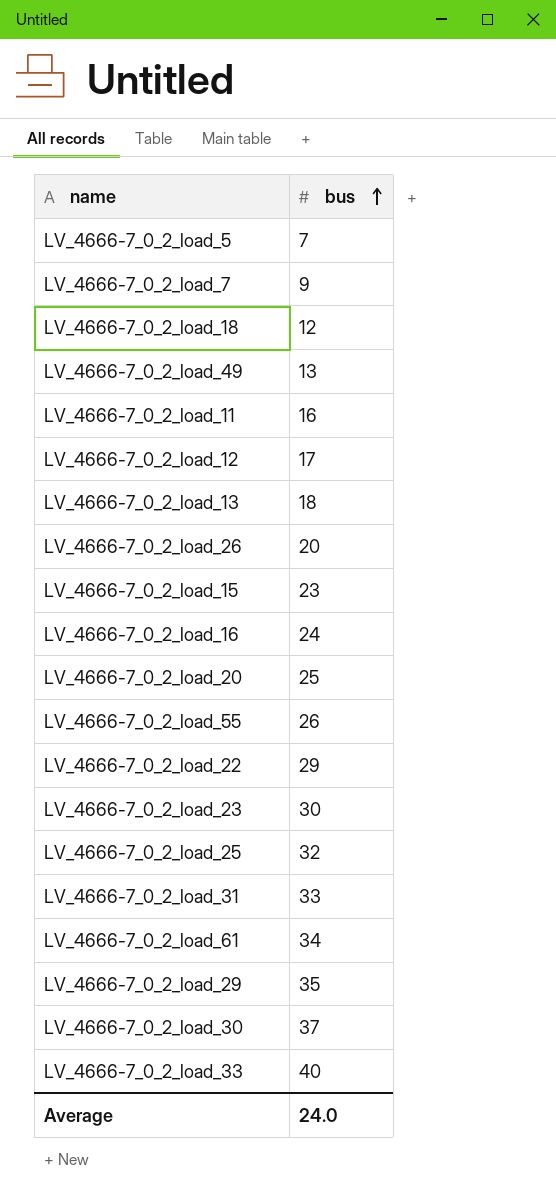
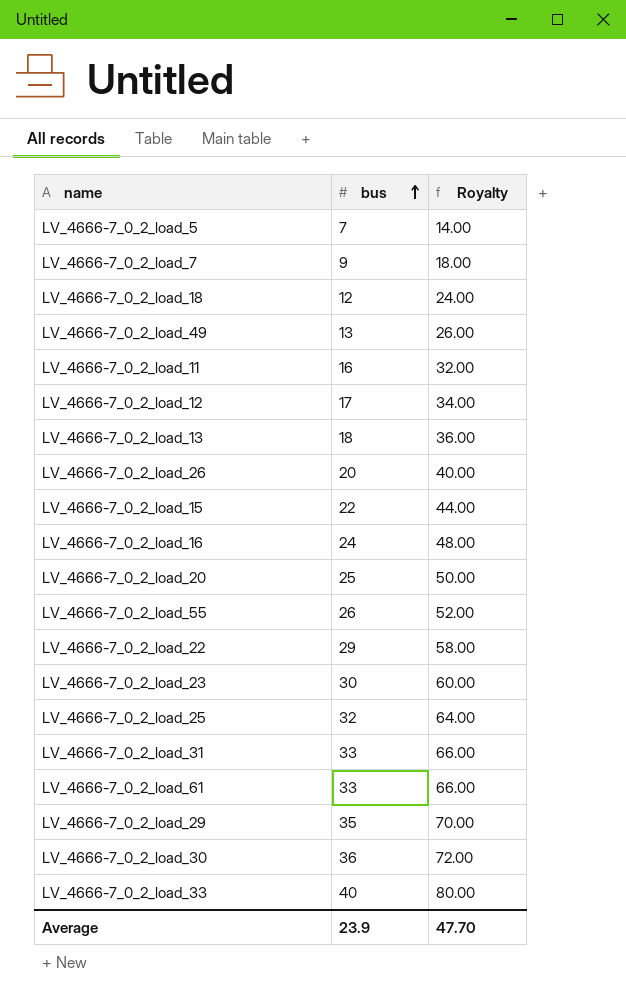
column Royalty | formula: none -> [bus] * 2
LV_4666-7_0_2_load_15 | bus: 23 -> 22
LV_4666-7_0_2_load_61 | bus: 34 -> 33
LV_4666-7_0_2_load_30 | bus: 37 -> 36
Average | bus: 24.0 -> 23.9

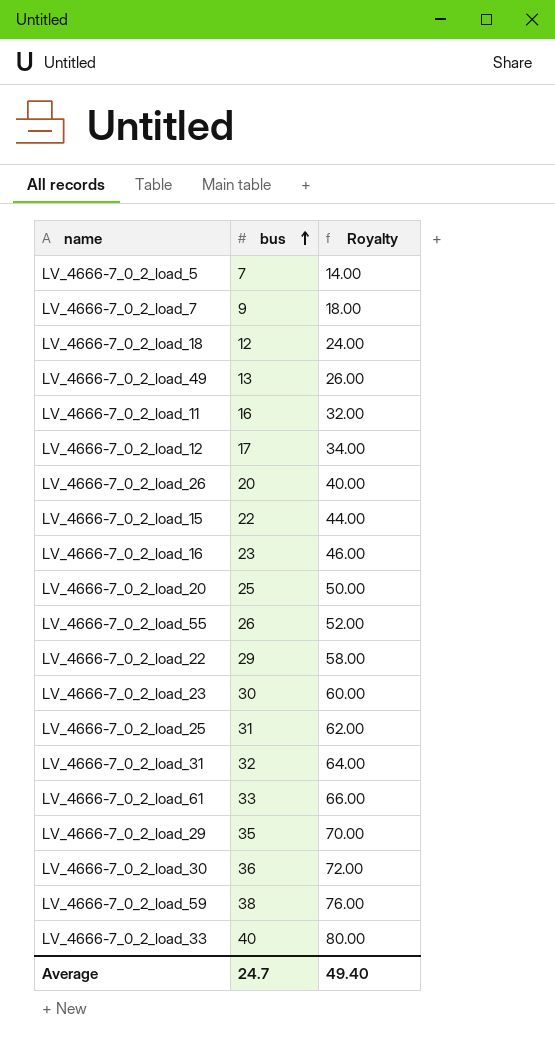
row LV_4666-7_0_2_load_13: 18 | 36.00 -> none
LV_4666-7_0_2_load_16 | bus: 24 -> 23
LV_4666-7_0_2_load_16 | Royalty: 48.00 -> 46.00
LV_4666-7_0_2_load_25 | bus: 32 -> 31
LV_4666-7_0_2_load_25 | Royalty: 64.00 -> 62.00
LV_4666-7_0_2_load_31 | bus: 33 -> 32
LV_4666-7_0_2_load_31 | Royalty: 66.00 -> 64.00
row LV_4666-7_0_2_load_59: none -> 38 | 76.00
Average | bus: 23.9 -> 24.7
Average | Royalty: 47.70 -> 49.40

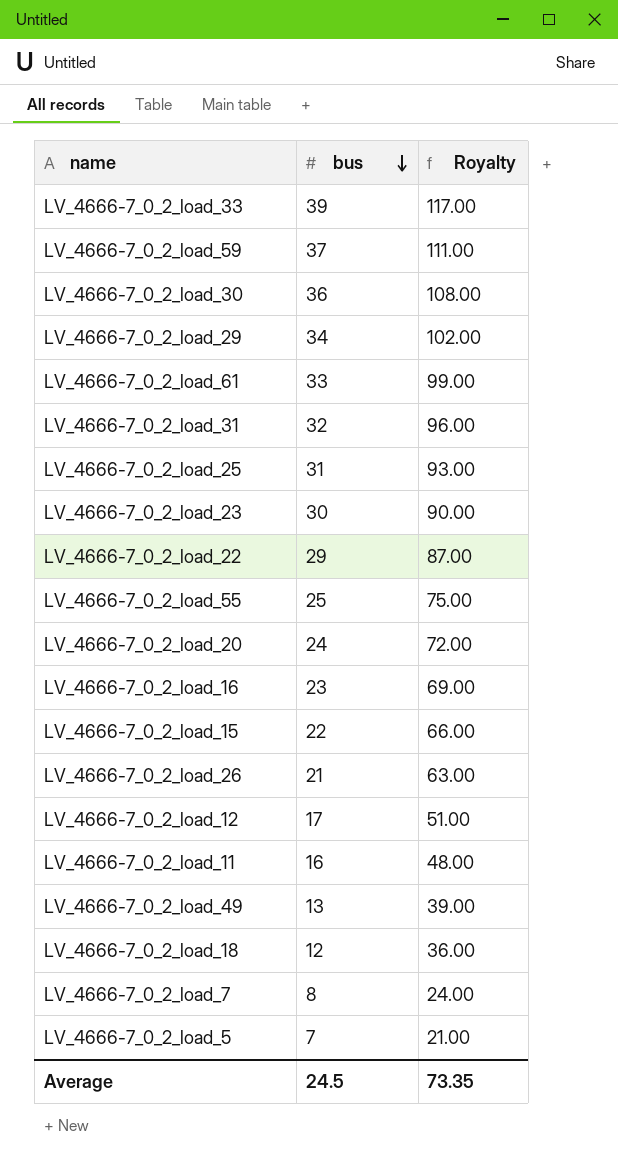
row order: bus ascending -> bus descending
column Royalty | formula: [bus] * 2 -> [bus] * 3
LV_4666-7_0_2_load_33 | bus: 40 -> 39
LV_4666-7_0_2_load_59 | bus: 38 -> 37
LV_4666-7_0_2_load_29 | bus: 35 -> 34
LV_4666-7_0_2_load_55 | bus: 26 -> 25
LV_4666-7_0_2_load_20 | bus: 25 -> 24
LV_4666-7_0_2_load_26 | bus: 20 -> 21
LV_4666-7_0_2_load_7 | bus: 9 -> 8
Average | bus: 24.7 -> 24.5
Average | Royalty: 49.40 -> 73.35

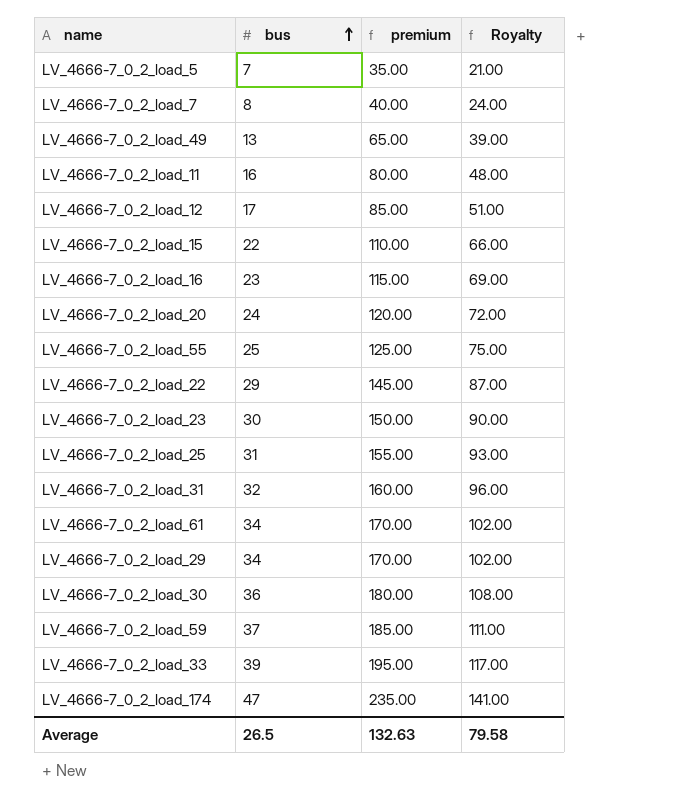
row order: bus descending -> bus ascending
column premium | formula: none -> [bus] * 5
row LV_4666-7_0_2_load_26: 21 | 63.00 -> none
row LV_4666-7_0_2_load_18: 12 | 36.00 -> none
LV_4666-7_0_2_load_61 | bus: 33 -> 34
LV_4666-7_0_2_load_61 | Royalty: 99.00 -> 102.00
row LV_4666-7_0_2_load_174: none -> 47 | 235.00 | 141.00
Average | bus: 24.5 -> 26.5
Average | Royalty: 73.35 -> 79.58

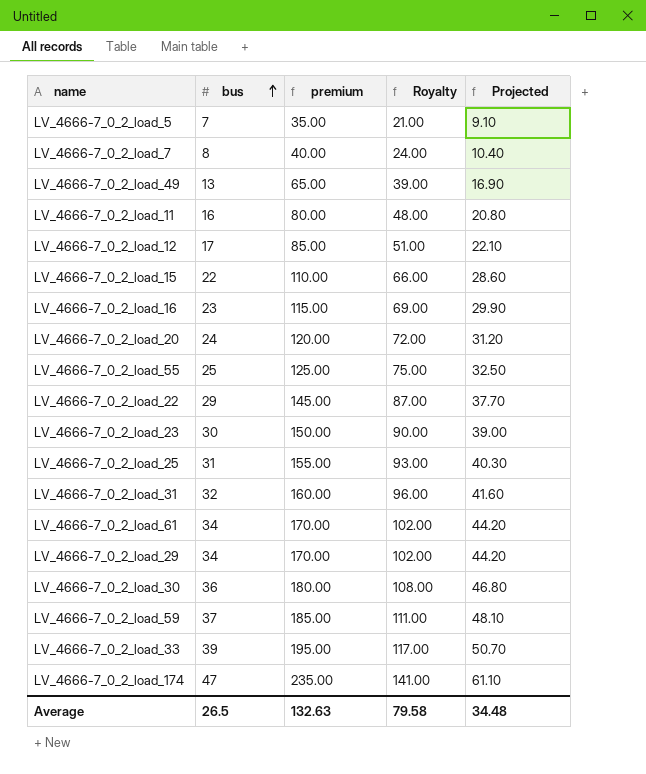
column Projected | formula: none -> [bus] * 1.3

